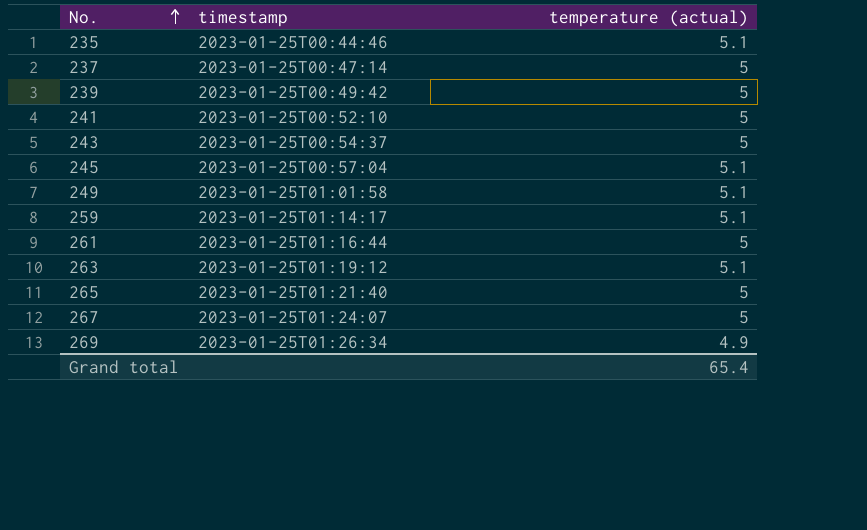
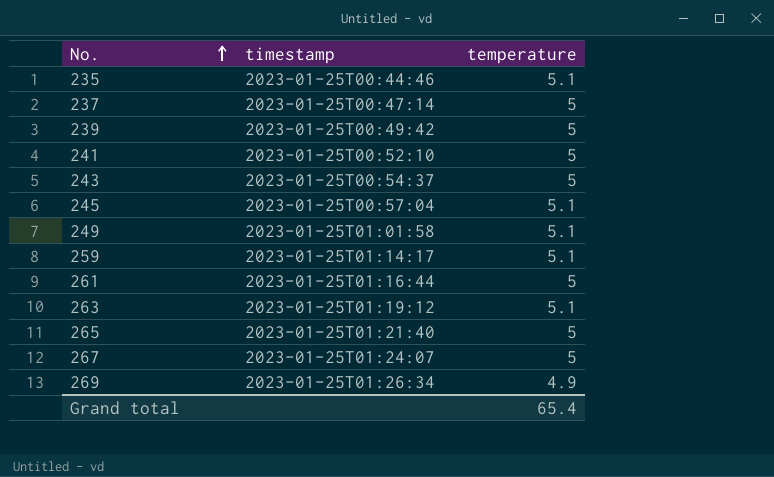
column name: temperature (actual) -> temperature

